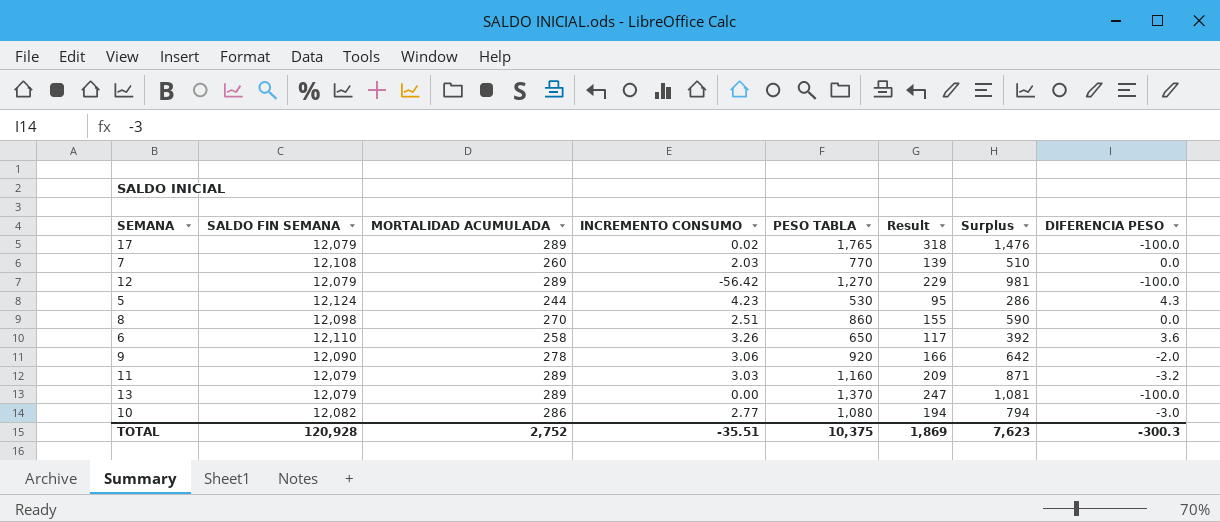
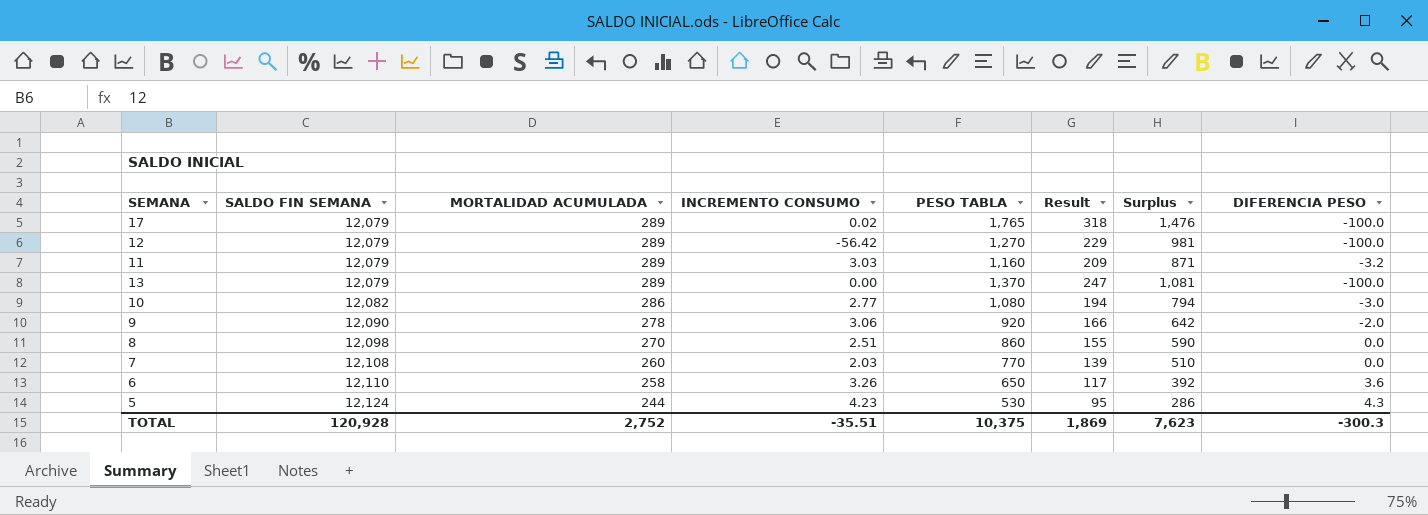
row order: none -> SALDO FIN SEMANA ascending

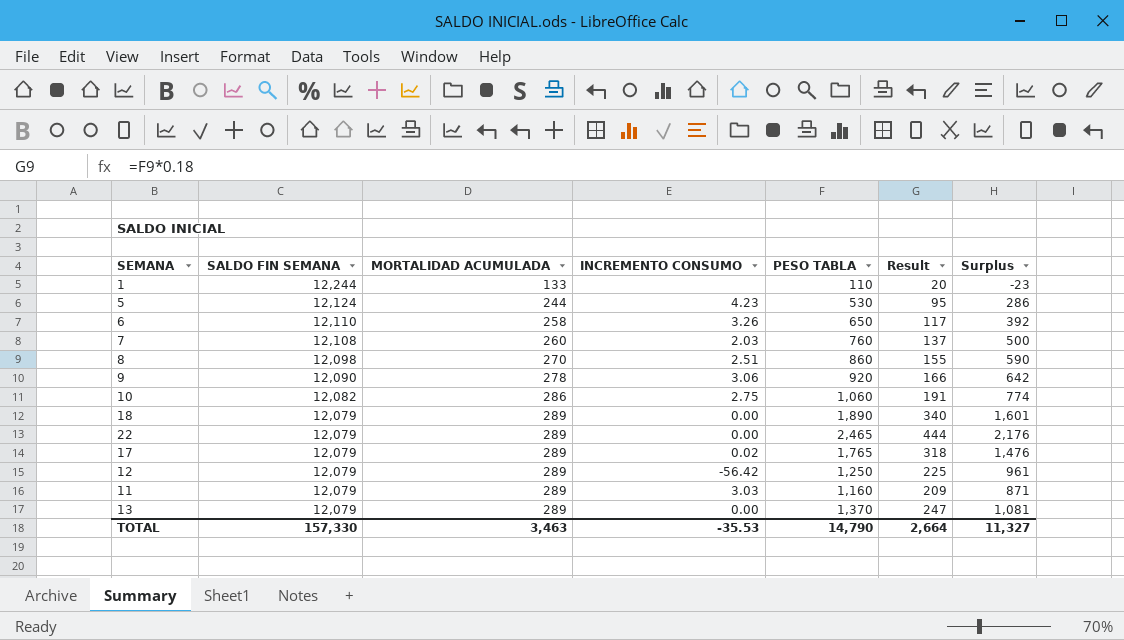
row order: SALDO FIN SEMANA ascending -> SALDO FIN SEMANA descending
column DIFERENCIA PESO | position: 8 -> none
row 1: none -> 12,244 | 133 | none | 110 | 20 | -23
7 | PESO TABLA: 770 -> 760
7 | Result: 139 -> 137
7 | Surplus: 510 -> 500
10 | INCREMENTO CONSUMO: 2.77 -> 2.75
10 | PESO TABLA: 1,080 -> 1,060
10 | Result: 194 -> 191
10 | Surplus: 794 -> 774
row 18: none -> 12,079 | 289 | 0.00 | 1,890 | 340 | 1,601
row 22: none -> 12,079 | 289 | 0.00 | 2,465 | 444 | 2,176
12 | PESO TABLA: 1,270 -> 1,250
12 | Result: 229 -> 225
12 | Surplus: 981 -> 961
TOTAL | SALDO FIN SEMANA: 120,928 -> 157,330
TOTAL | MORTALIDAD ACUMULADA: 2,752 -> 3,463
TOTAL | INCREMENTO CONSUMO: -35.51 -> -35.53
TOTAL | PESO TABLA: 10,375 -> 14,790
TOTAL | Result: 1,869 -> 2,664
TOTAL | Surplus: 7,623 -> 11,327

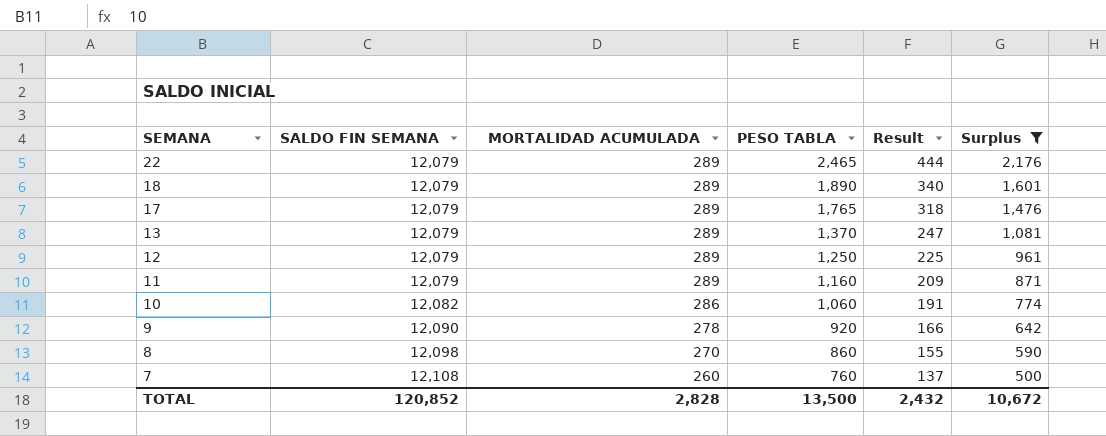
filter: none -> Surplus >= 500
row order: SALDO FIN SEMANA descending -> SEMANA descending
column INCREMENTO CONSUMO | position: 4 -> none
TOTAL | SALDO FIN SEMANA: 157,330 -> 120,852
TOTAL | MORTALIDAD ACUMULADA: 3,463 -> 2,828
TOTAL | PESO TABLA: 14,790 -> 13,500
TOTAL | Result: 2,664 -> 2,432
TOTAL | Surplus: 11,327 -> 10,672

